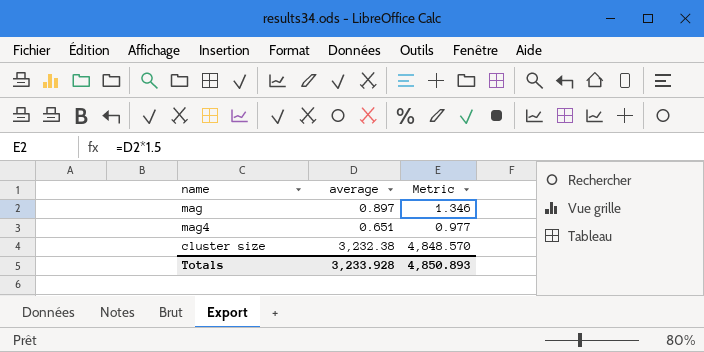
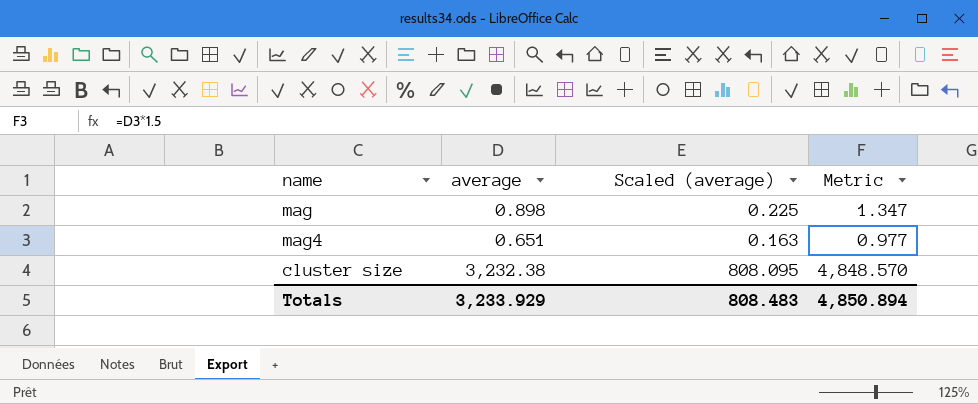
column Scaled (average) | formula: none -> [average] * 0.25
mag | average: 0.897 -> 0.898
mag | Metric: 1.346 -> 1.347
Totals | average: 3,233.928 -> 3,233.929
Totals | Metric: 4,850.893 -> 4,850.894

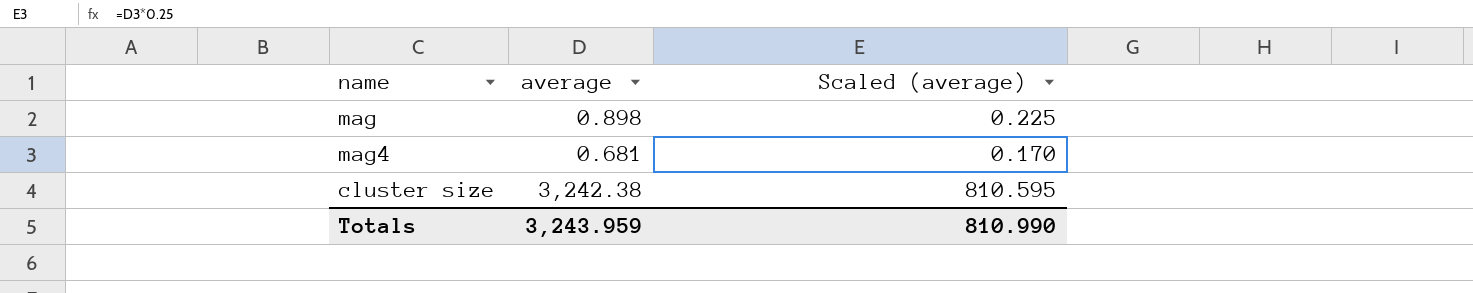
column Metric | formula: [average] * 1.5 -> none
mag4 | average: 0.651 -> 0.681
mag4 | Scaled (average): 0.163 -> 0.170
cluster size | average: 3,232.38 -> 3,242.38
cluster size | Scaled (average): 808.095 -> 810.595
Totals | average: 3,233.929 -> 3,243.959
Totals | Scaled (average): 808.483 -> 810.990

